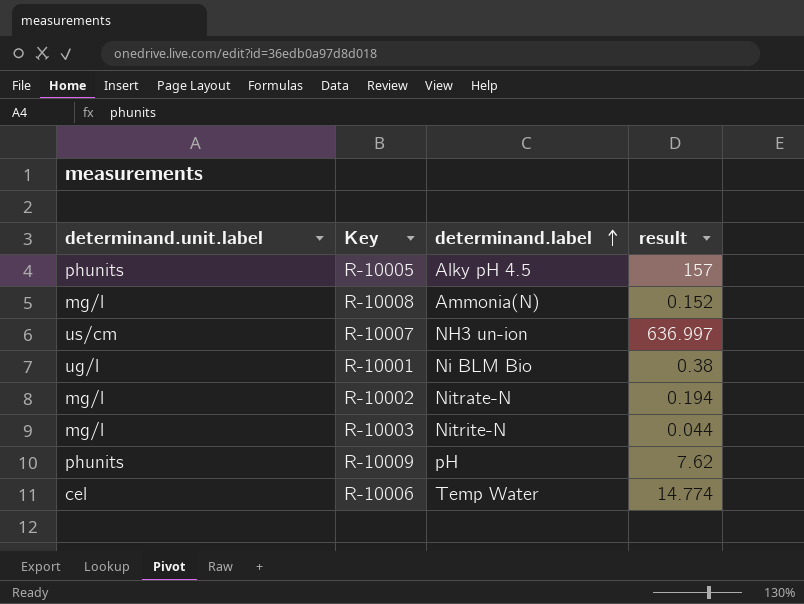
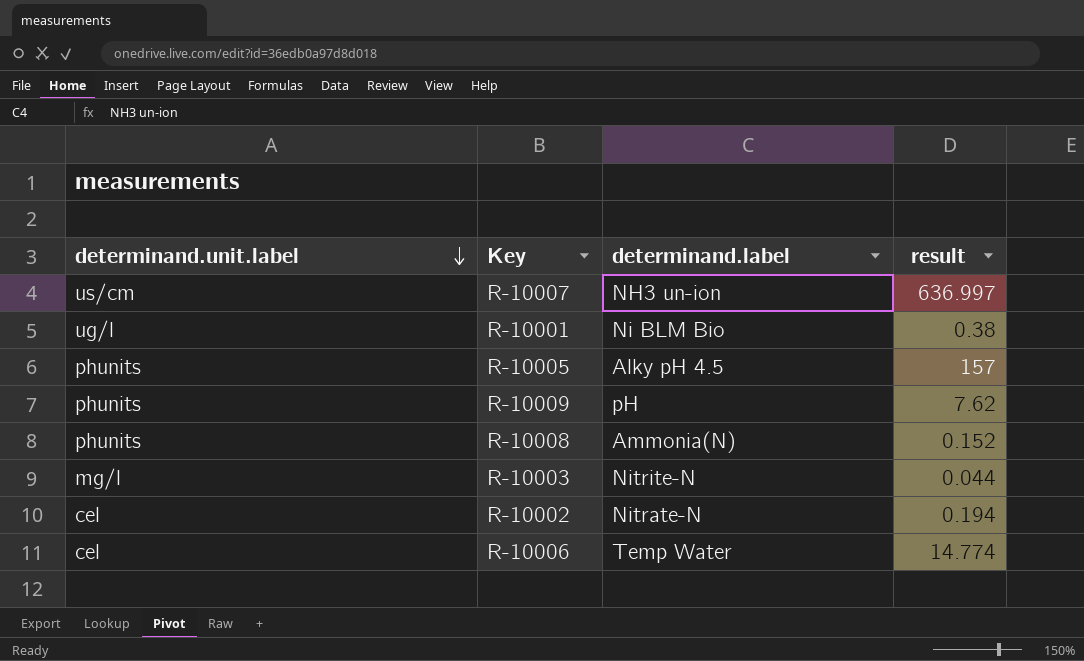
row order: determinand.label ascending -> determinand.unit.label descending
R-10008 | determinand.unit.label: mg/l -> phunits
R-10002 | determinand.unit.label: mg/l -> cel

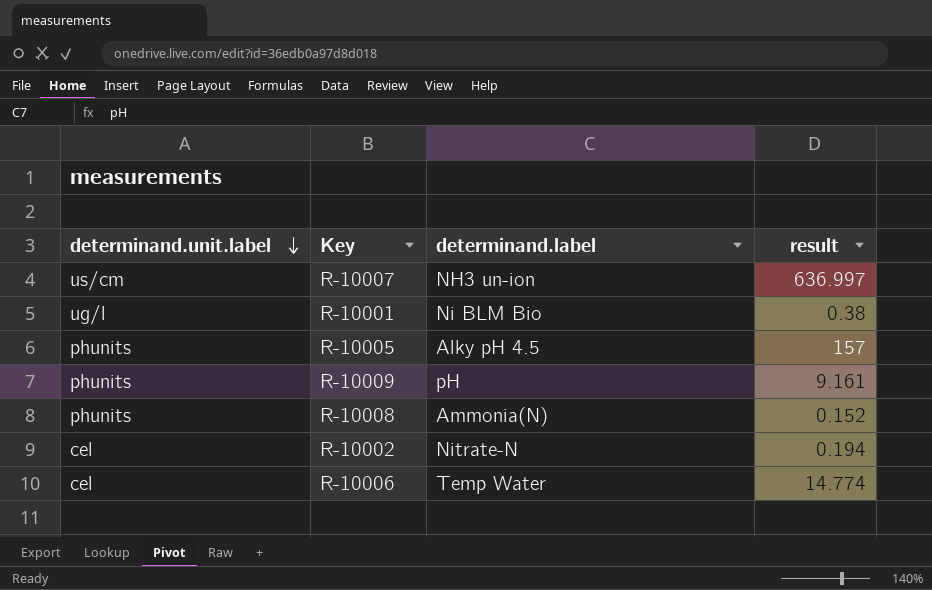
row R-10003: mg/l | Nitrite-N | 0.044 -> none
R-10009 | result: 7.62 -> 9.161

